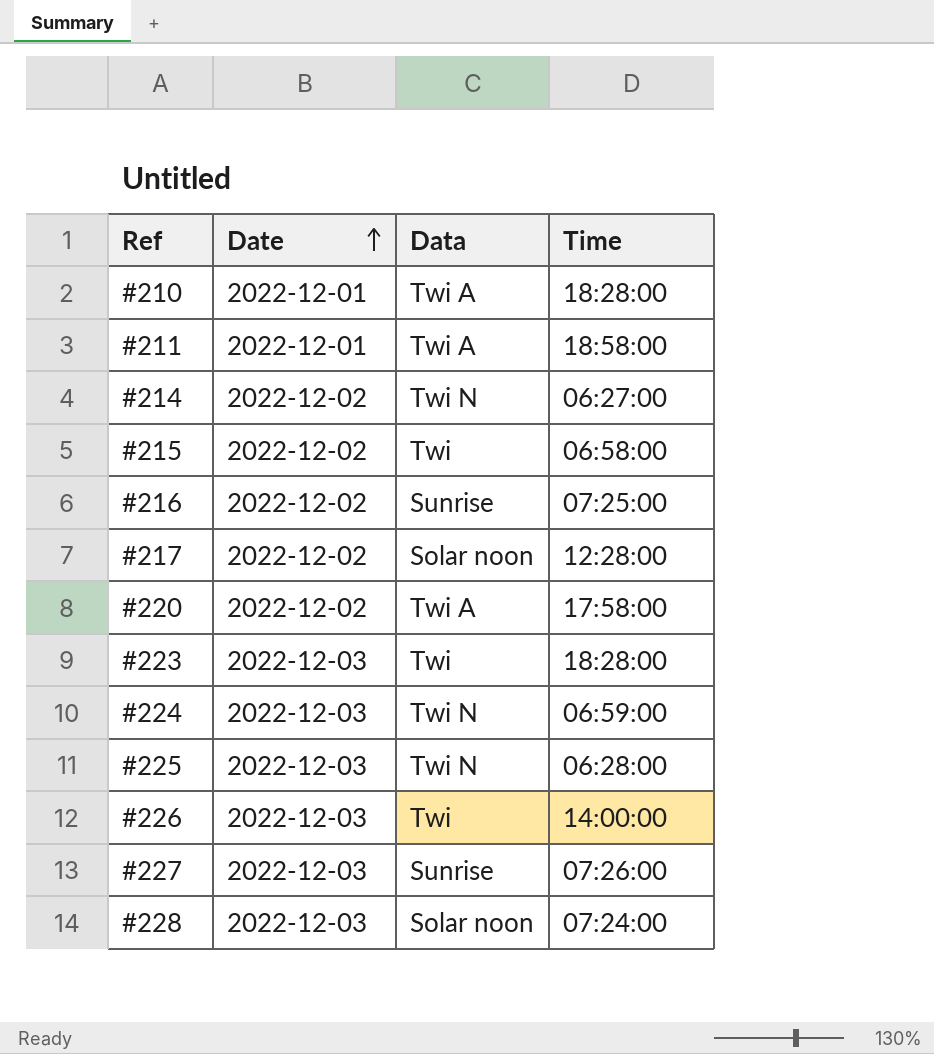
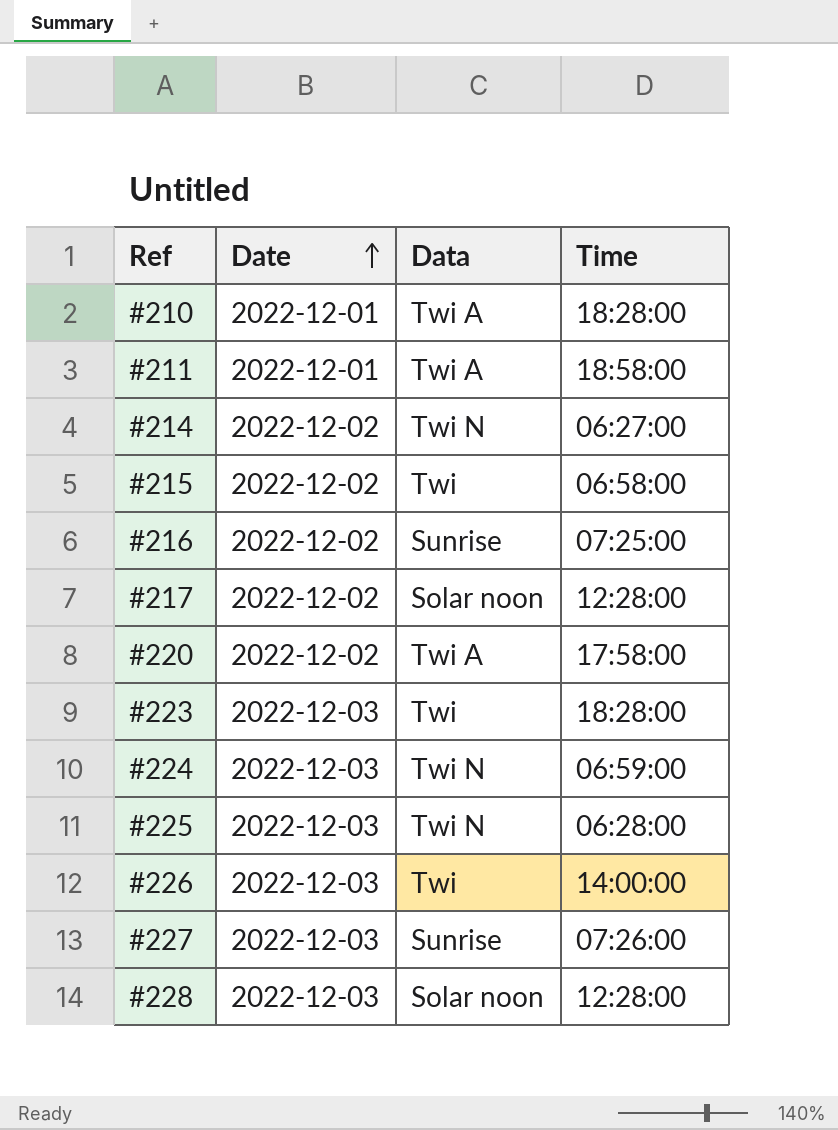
#228 | Time: 07:24:00 -> 12:28:00

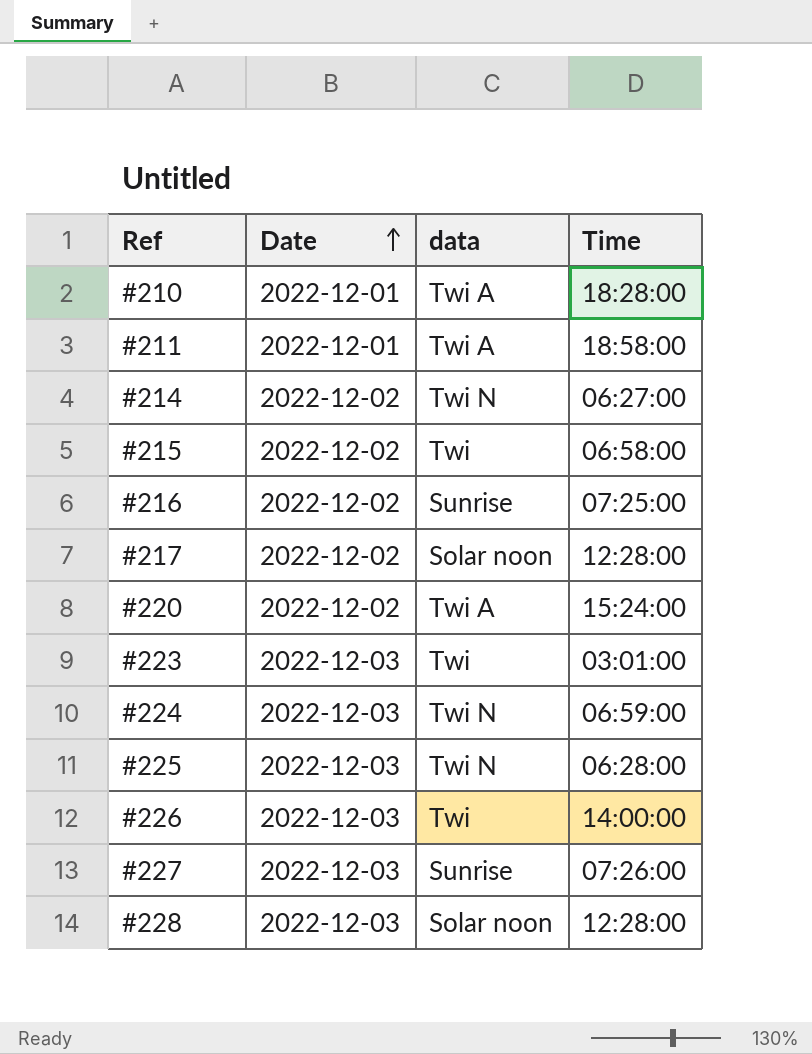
column name: Data -> data
#220 | Time: 17:58:00 -> 15:24:00
#223 | Time: 18:28:00 -> 03:01:00

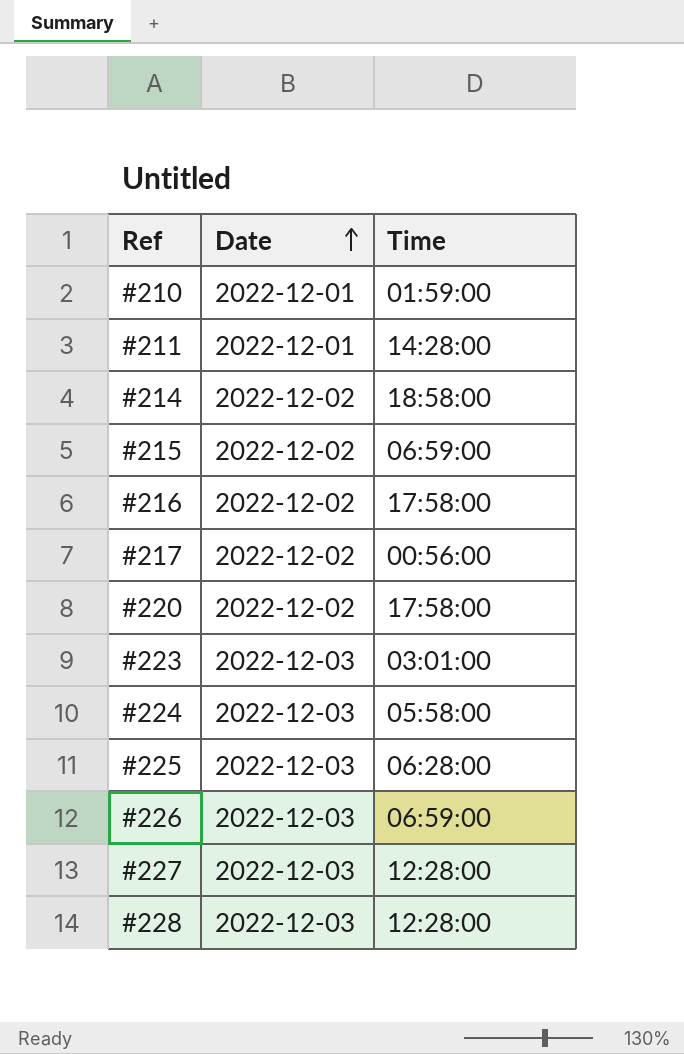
column data | position: 3 -> none
#210 | Time: 18:28:00 -> 01:59:00
#211 | Time: 18:58:00 -> 14:28:00
#214 | Time: 06:27:00 -> 18:58:00
#215 | Time: 06:58:00 -> 06:59:00
#216 | Time: 07:25:00 -> 17:58:00
#217 | Time: 12:28:00 -> 00:56:00
#220 | Time: 15:24:00 -> 17:58:00
#224 | Time: 06:59:00 -> 05:58:00
#226 | Time: 14:00:00 -> 06:59:00
#227 | Time: 07:26:00 -> 12:28:00

